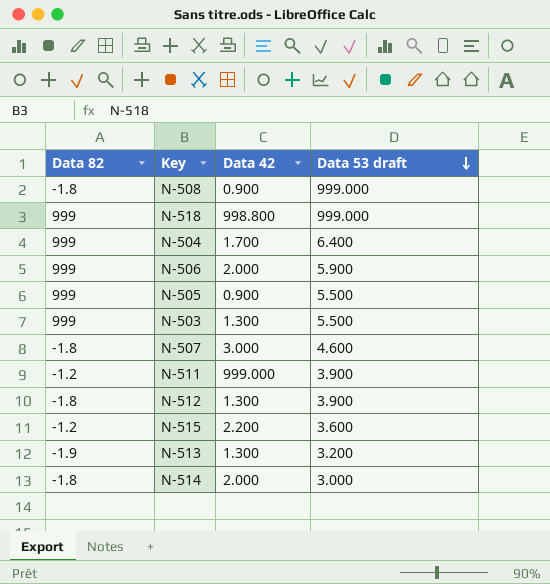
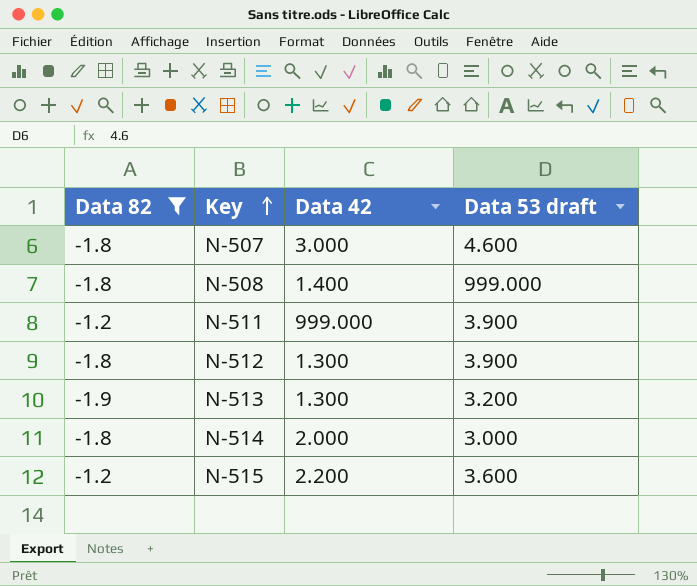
filter: none -> Data 82 != 999
row order: Data 53 draft descending -> Key ascending
N-508 | Data 42: 0.900 -> 1.400

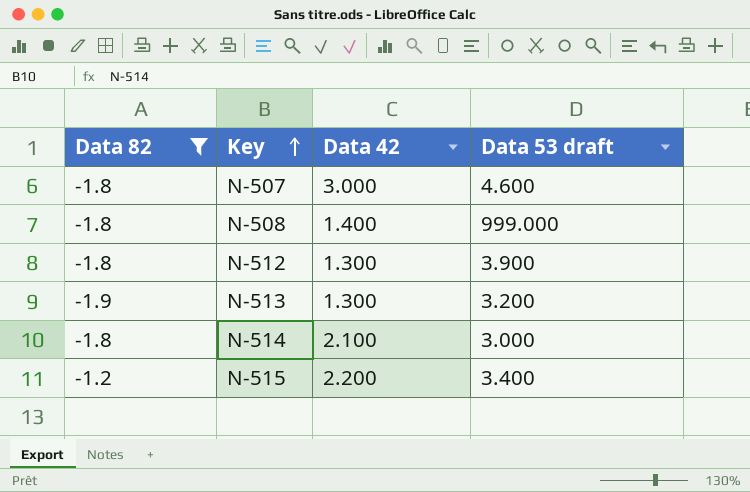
row N-511: -1.2 | 999.000 | 3.900 -> none
N-514 | Data 42: 2.000 -> 2.100
N-515 | Data 53 draft: 3.600 -> 3.400

